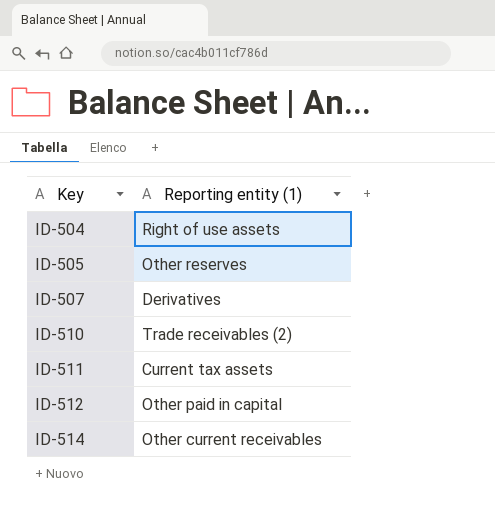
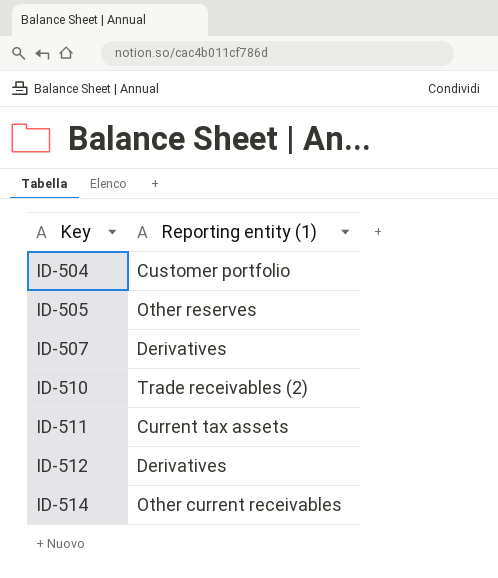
ID-504 | Reporting entity (1): Right of use assets -> Customer portfolio
ID-512 | Reporting entity (1): Other paid in capital -> Derivatives

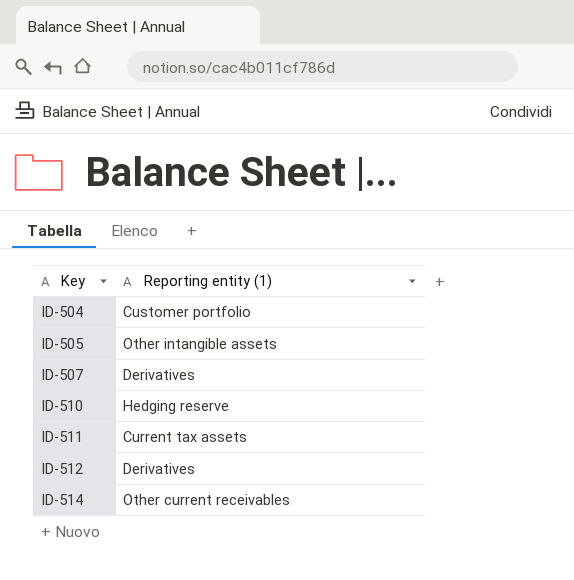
ID-505 | Reporting entity (1): Other reserves -> Other intangible assets
ID-510 | Reporting entity (1): Trade receivables (2) -> Hedging reserve

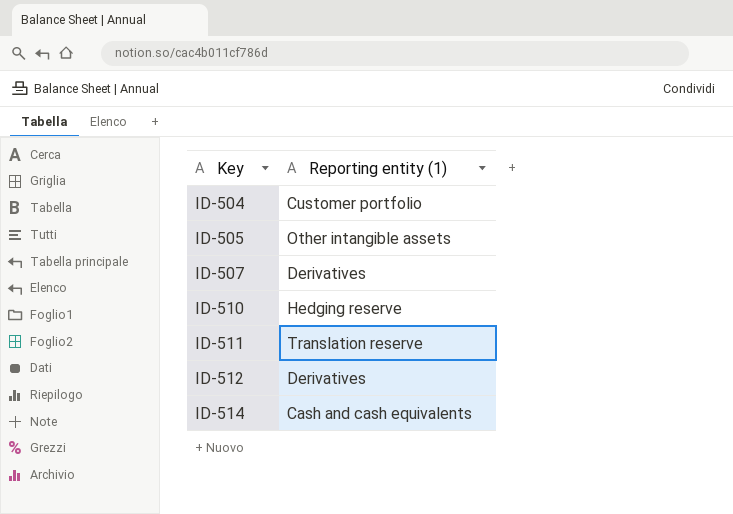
ID-511 | Reporting entity (1): Current tax assets -> Translation reserve
ID-514 | Reporting entity (1): Other current receivables -> Cash and cash equivalents

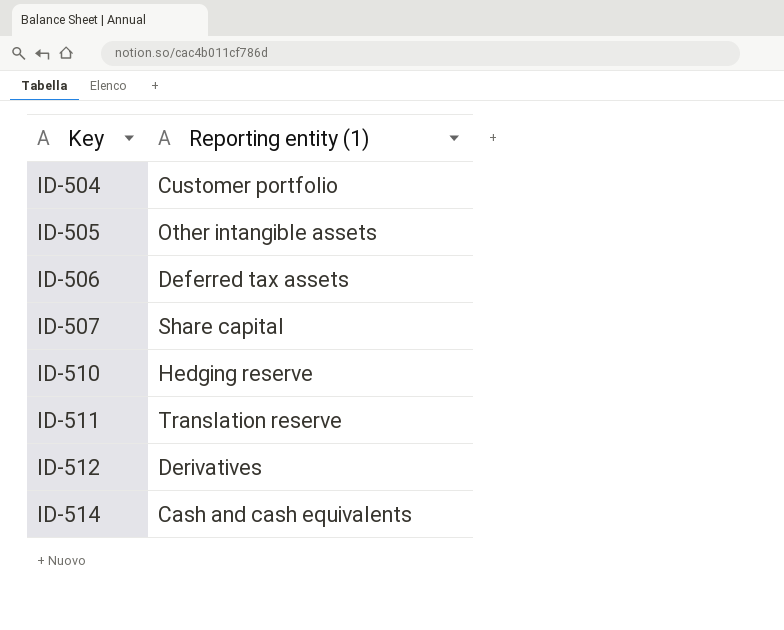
row ID-506: none -> Deferred tax assets
ID-507 | Reporting entity (1): Derivatives -> Share capital

